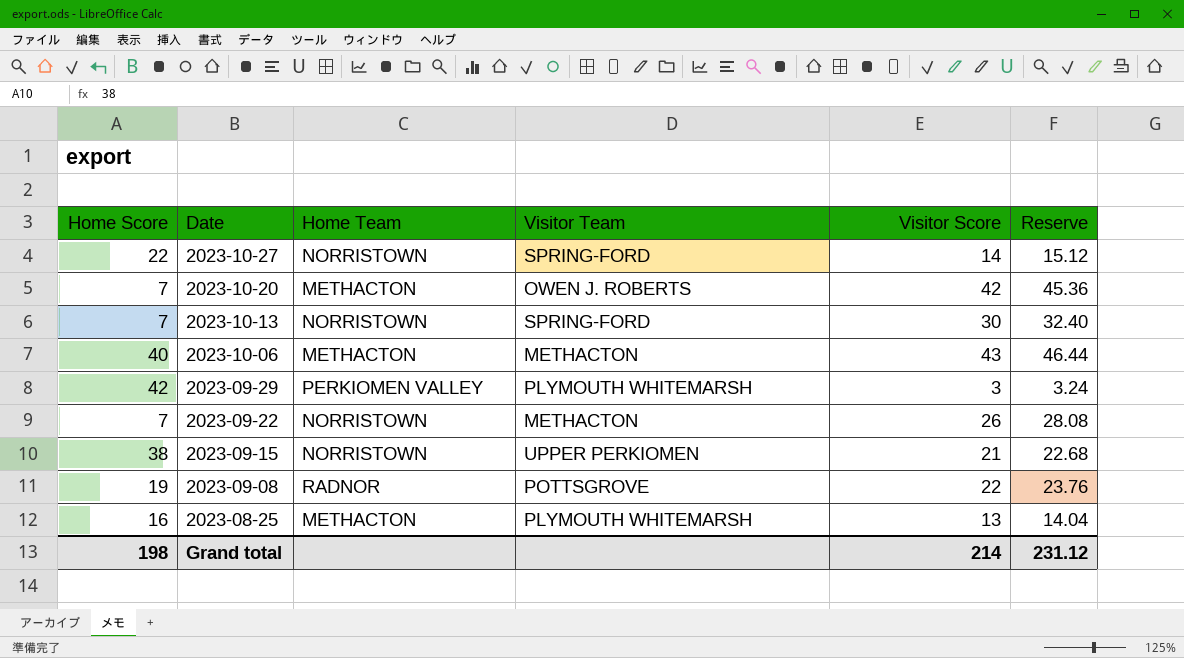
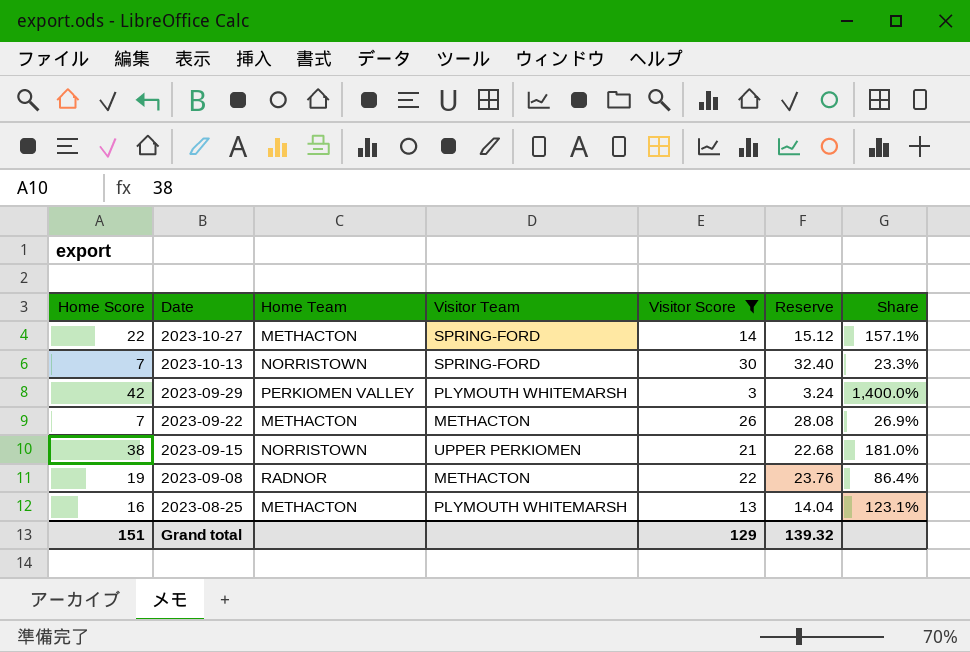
filter: none -> Visitor Score <= 30
column Share | formula: none -> [Home Score] / [Visitor Score]
2023-10-27 | Home Team: NORRISTOWN -> METHACTON
2023-09-22 | Home Team: NORRISTOWN -> METHACTON
2023-09-08 | Visitor Team: POTTSGROVE -> METHACTON
Grand total | Home Score: 198 -> 151
Grand total | Visitor Score: 214 -> 129
Grand total | Reserve: 231.12 -> 139.32

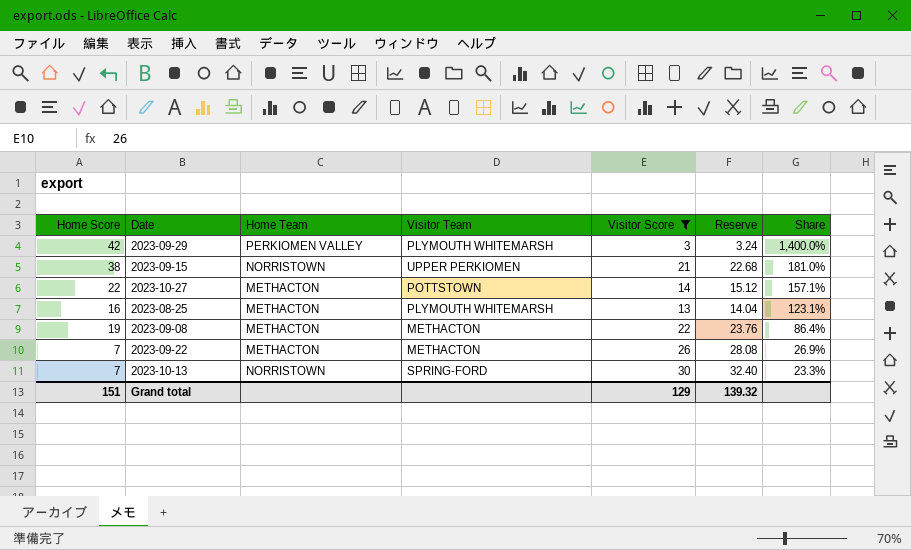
row order: Date descending -> Share descending
2023-10-27 | Visitor Team: SPRING-FORD -> POTTSTOWN
2023-09-08 | Home Team: RADNOR -> METHACTON

